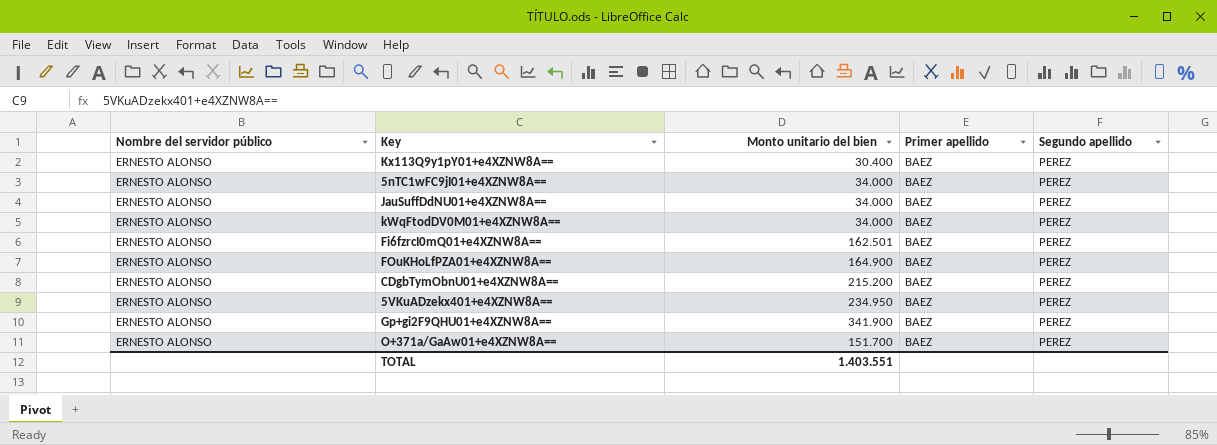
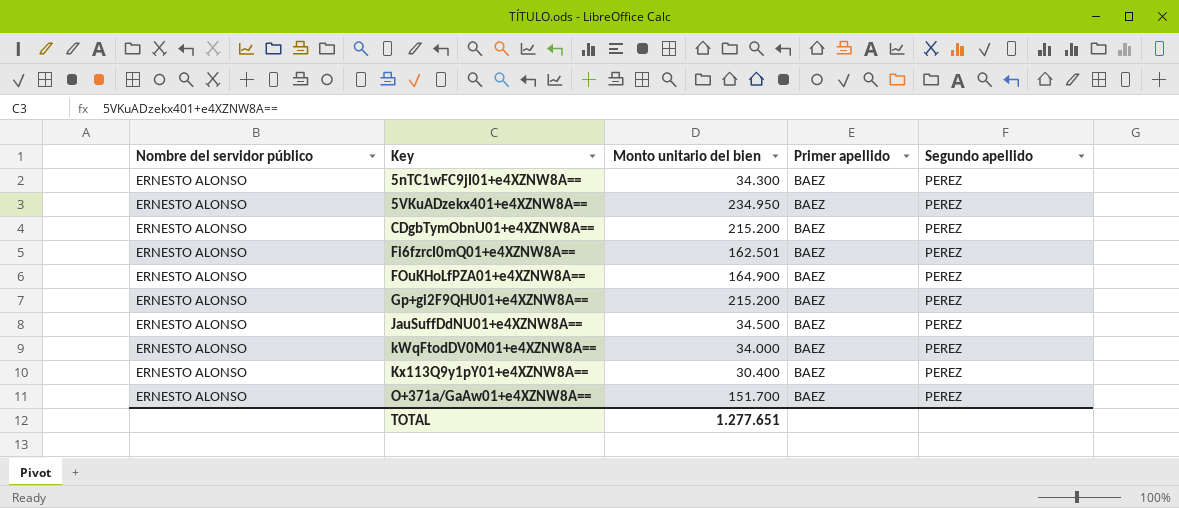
row order: none -> Key ascending
5nTC1wFC9jI01+e4XZNW8A== | Monto unitario del bien: 34.000 -> 34.300
Gp+gi2F9QHU01+e4XZNW8A== | Monto unitario del bien: 341.900 -> 215.200
JauSuffDdNU01+e4XZNW8A== | Monto unitario del bien: 34.000 -> 34.500
TOTAL | Monto unitario del bien: 1.403.551 -> 1.277.651

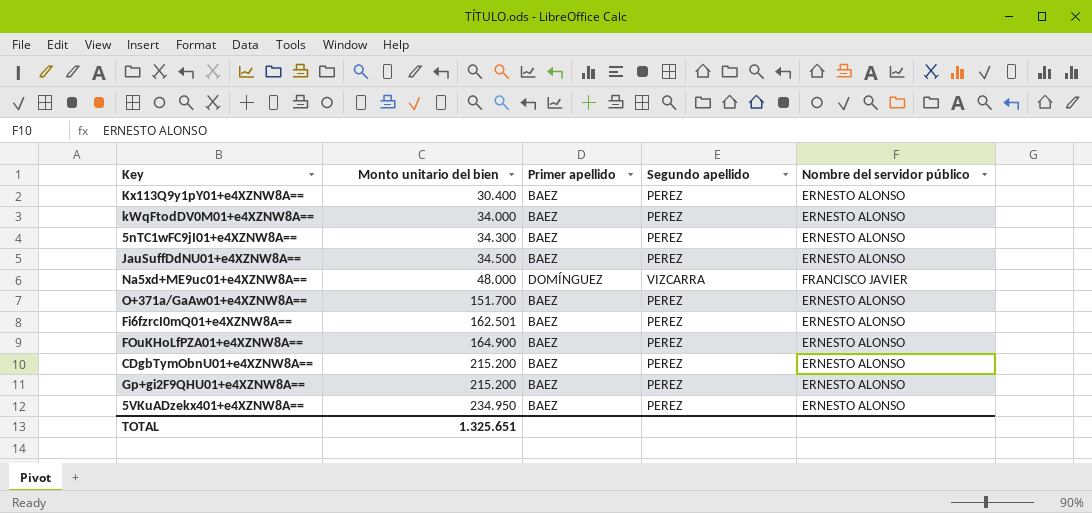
row order: Key ascending -> Monto unitario del bien ascending
column Nombre del servidor público | position: 1 -> 5
row Na5xd+ME9uc01+e4XZNW8A==: none -> 48.000 | DOMÍNGUEZ | VIZCARRA | FRANCISCO JAVIER
TOTAL | Monto unitario del bien: 1.277.651 -> 1.325.651

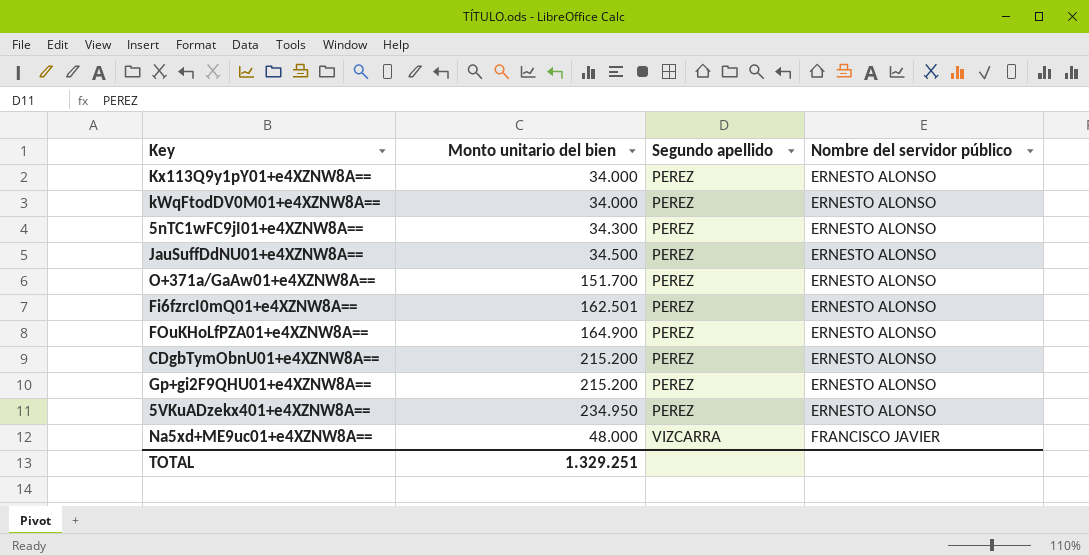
row order: Monto unitario del bien ascending -> Segundo apellido ascending
column Primer apellido | position: 3 -> none
Kx113Q9y1pY01+e4XZNW8A== | Monto unitario del bien: 30.400 -> 34.000
TOTAL | Monto unitario del bien: 1.325.651 -> 1.329.251

